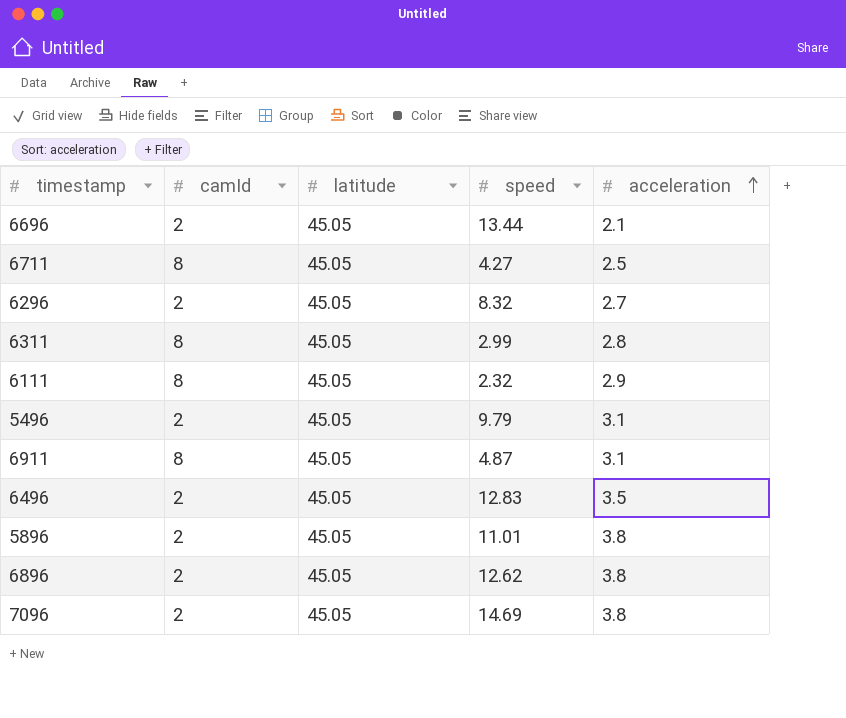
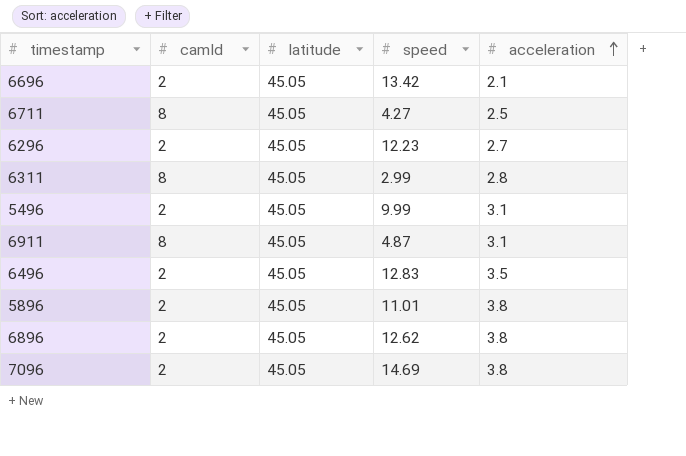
row 6111: 8 | 45.05 | 2.32 | 2.9 -> none
6696 | speed: 13.44 -> 13.42
6296 | speed: 8.32 -> 12.23
5496 | speed: 9.79 -> 9.99

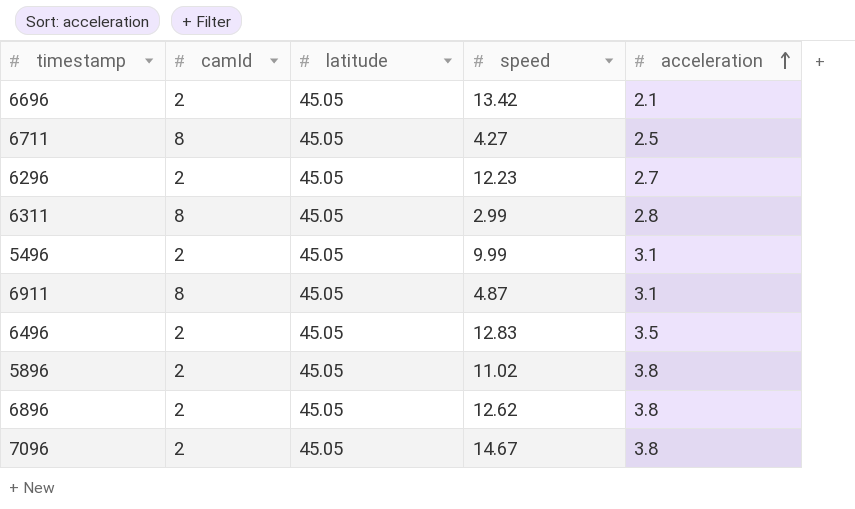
5896 | speed: 11.01 -> 11.02
7096 | speed: 14.69 -> 14.67

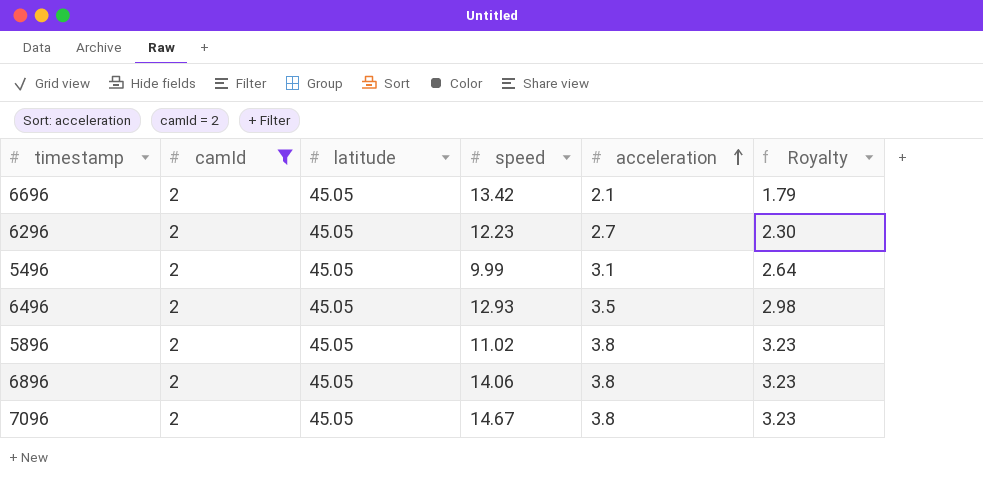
filter: none -> camId = 2
column Royalty | formula: none -> [acceleration] * 0.85
6496 | speed: 12.83 -> 12.93
6896 | speed: 12.62 -> 14.06

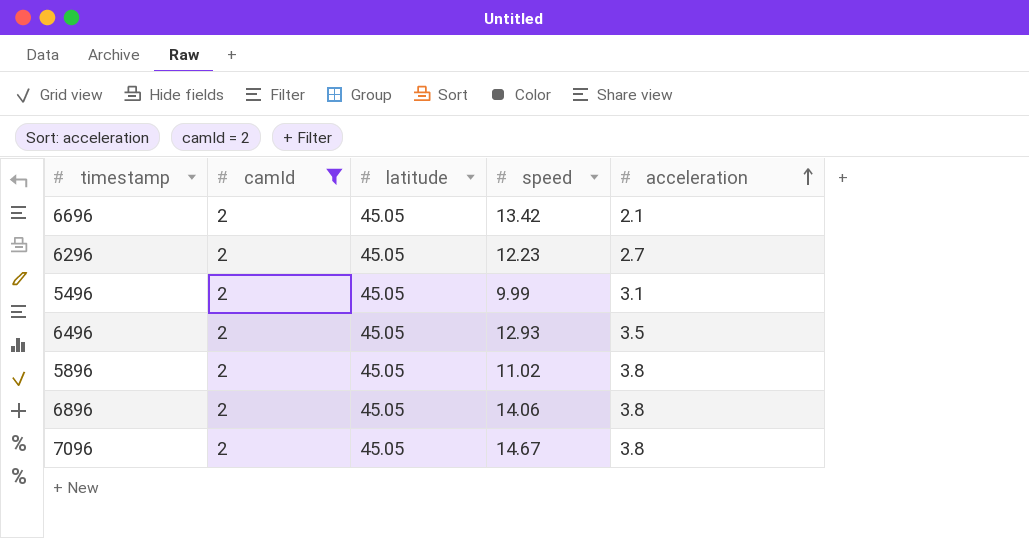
column Royalty | formula: [acceleration] * 0.85 -> none

